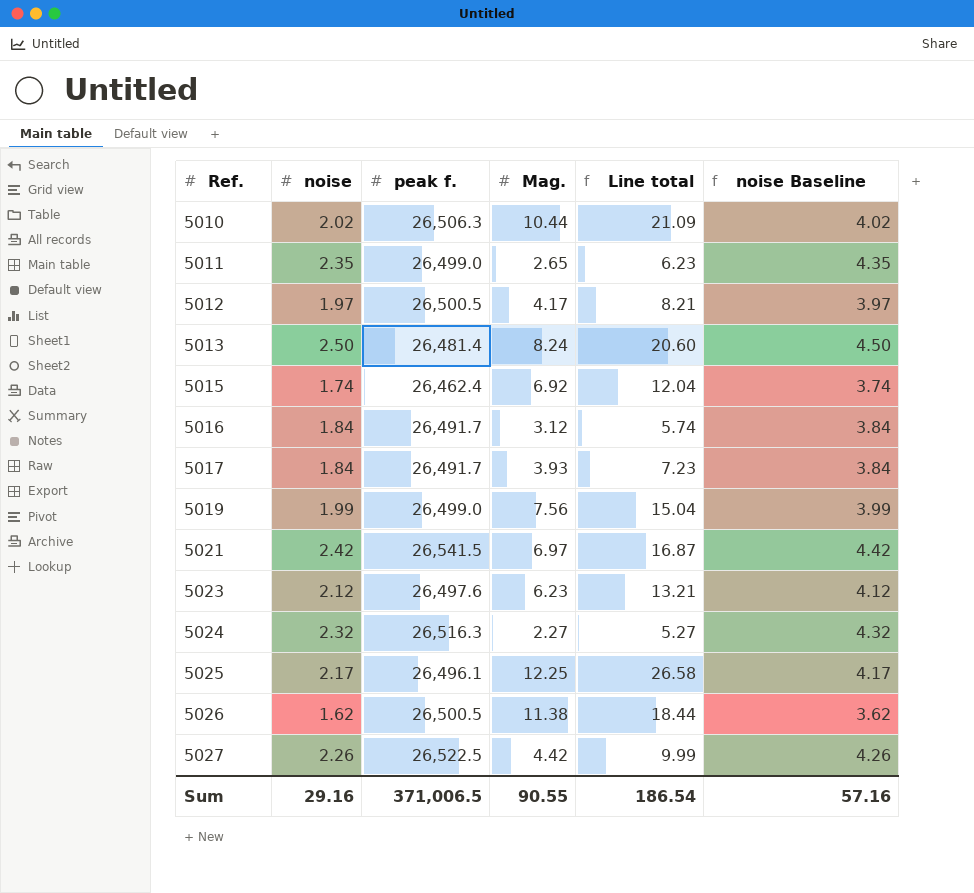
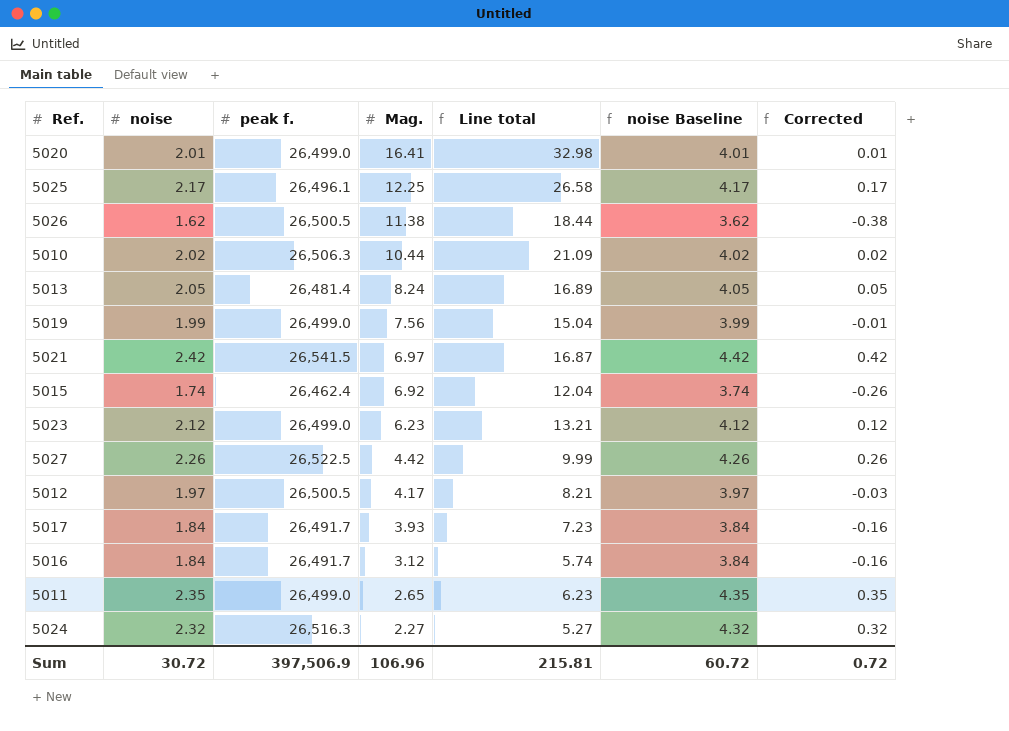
row order: Ref. ascending -> Mag. descending
column Corrected | formula: none -> [noise] - 2
row 5020: none -> 2.01 | 26,499.0 | 16.41 | 32.98 | 4.01 | 0.01
5013 | noise: 2.50 -> 2.05
5013 | Line total: 20.60 -> 16.89
5013 | noise Baseline: 4.50 -> 4.05
5023 | peak f.: 26,497.6 -> 26,499.0
Sum | noise: 29.16 -> 30.72
Sum | peak f.: 371,006.5 -> 397,506.9
Sum | Mag.: 90.55 -> 106.96
Sum | Line total: 186.54 -> 215.81
Sum | noise Baseline: 57.16 -> 60.72

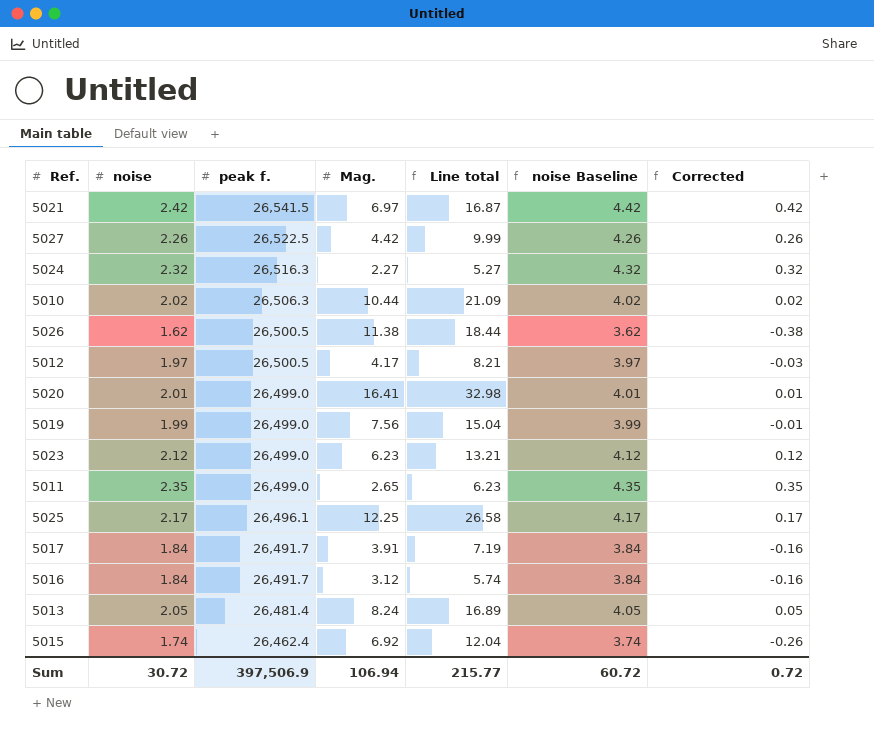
row order: Mag. descending -> peak f. descending
5017 | Mag.: 3.93 -> 3.91
5017 | Line total: 7.23 -> 7.19
Sum | Mag.: 106.96 -> 106.94
Sum | Line total: 215.81 -> 215.77

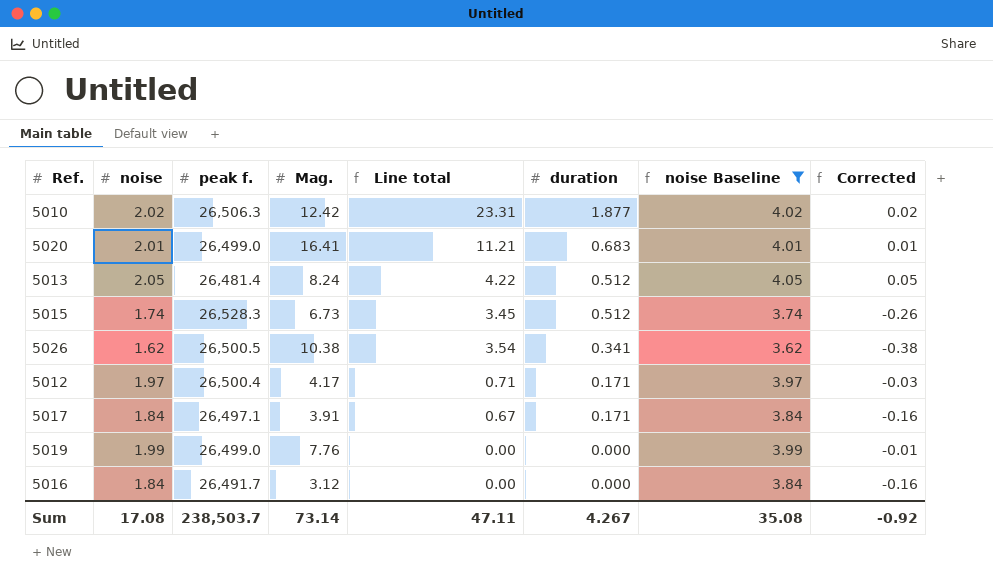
filter: none -> noise Baseline <= 4.05
row order: peak f. descending -> duration descending
column Line total | formula: [noise] * [Mag.] -> [Mag.] * [duration]
column duration | position: none -> 6
5010 | Mag.: 10.44 -> 12.42
5015 | peak f.: 26,462.4 -> 26,528.3
5015 | Mag.: 6.92 -> 6.73
5026 | Mag.: 11.38 -> 10.38
5012 | peak f.: 26,500.5 -> 26,500.4
5017 | peak f.: 26,491.7 -> 26,497.1
5019 | Mag.: 7.56 -> 7.76
Sum | noise: 30.72 -> 17.08
Sum | peak f.: 397,506.9 -> 238,503.7
Sum | Mag.: 106.94 -> 73.14
Sum | Line total: 215.77 -> 47.11
Sum | noise Baseline: 60.72 -> 35.08
Sum | Corrected: 0.72 -> -0.92

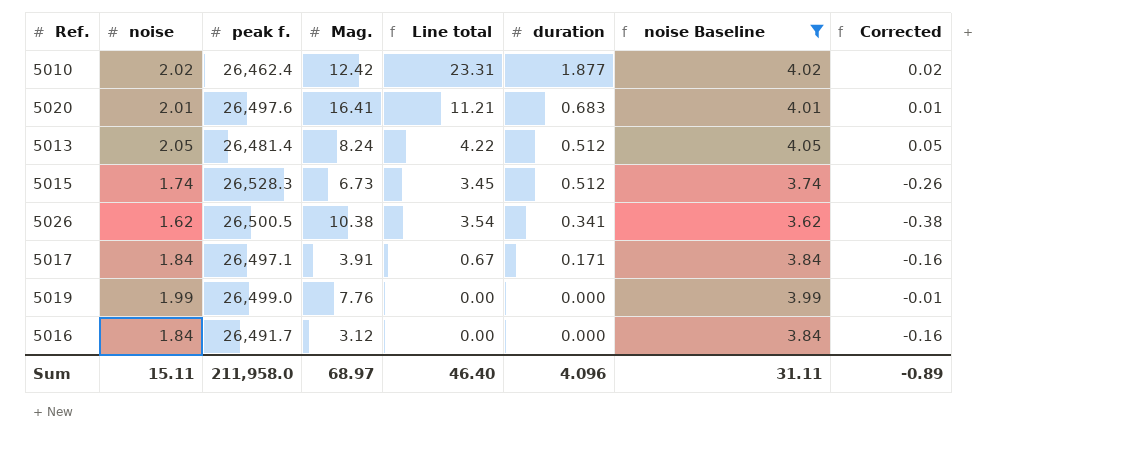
row 5012: 1.97 | 26,500.4 | 4.17 | 0.71 | 0.171 | 3.97 | -0.03 -> none
5010 | peak f.: 26,506.3 -> 26,462.4
5020 | peak f.: 26,499.0 -> 26,497.6
Sum | noise: 17.08 -> 15.11
Sum | peak f.: 238,503.7 -> 211,958.0
Sum | Mag.: 73.14 -> 68.97
Sum | Line total: 47.11 -> 46.40
Sum | duration: 4.267 -> 4.096
Sum | noise Baseline: 35.08 -> 31.11
Sum | Corrected: -0.92 -> -0.89

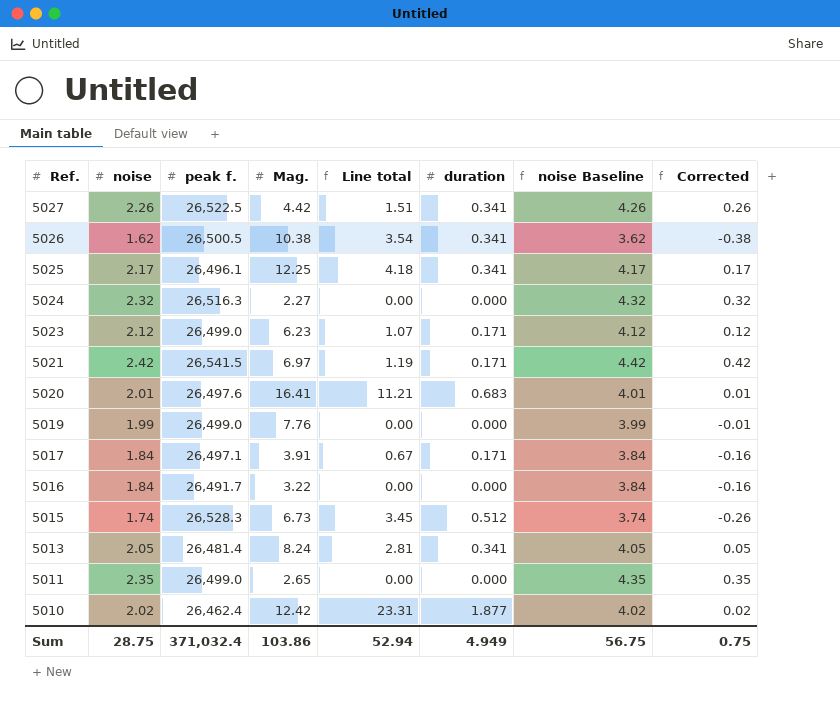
filter: noise Baseline <= 4.05 -> none
row order: duration descending -> Ref. descending
5016 | Mag.: 3.12 -> 3.22
5013 | Line total: 4.22 -> 2.81
5013 | duration: 0.512 -> 0.341
Sum | noise: 15.11 -> 28.75
Sum | peak f.: 211,958.0 -> 371,032.4
Sum | Mag.: 68.97 -> 103.86
Sum | Line total: 46.40 -> 52.94
Sum | duration: 4.096 -> 4.949
Sum | noise Baseline: 31.11 -> 56.75
Sum | Corrected: -0.89 -> 0.75

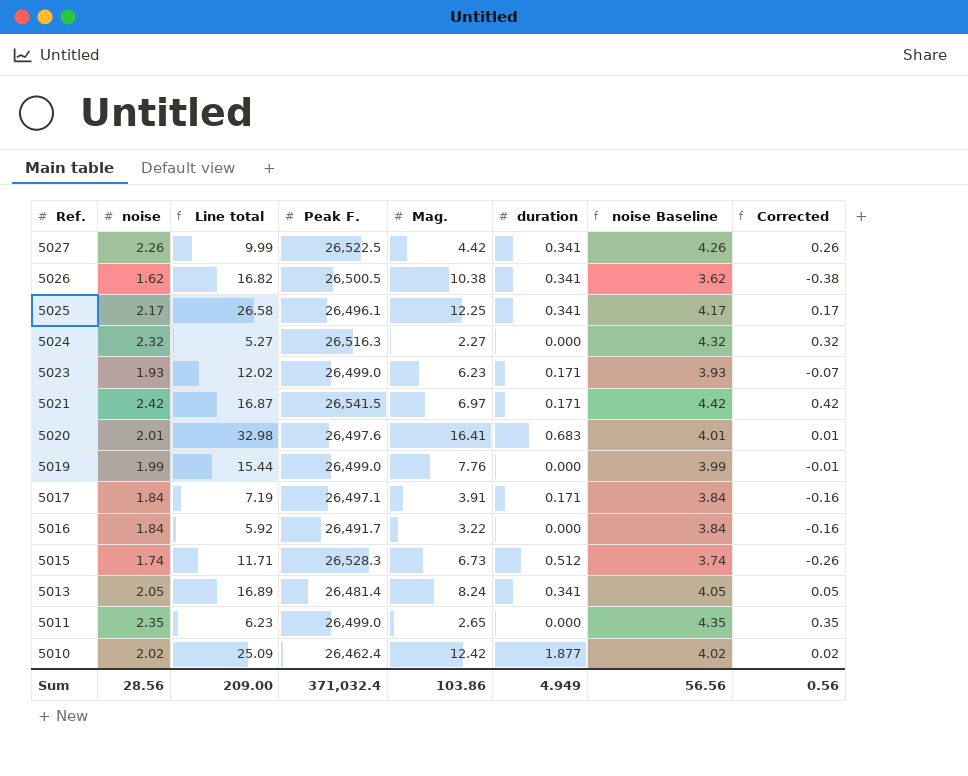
column Line total | formula: [Mag.] * [duration] -> [noise] * [Mag.]
column Line total | position: 5 -> 3
column name: peak f. -> Peak F.
5023 | noise: 2.12 -> 1.93
5023 | noise Baseline: 4.12 -> 3.93
5023 | Corrected: 0.12 -> -0.07
Sum | noise: 28.75 -> 28.56
Sum | Line total: 52.94 -> 209.00
Sum | noise Baseline: 56.75 -> 56.56
Sum | Corrected: 0.75 -> 0.56

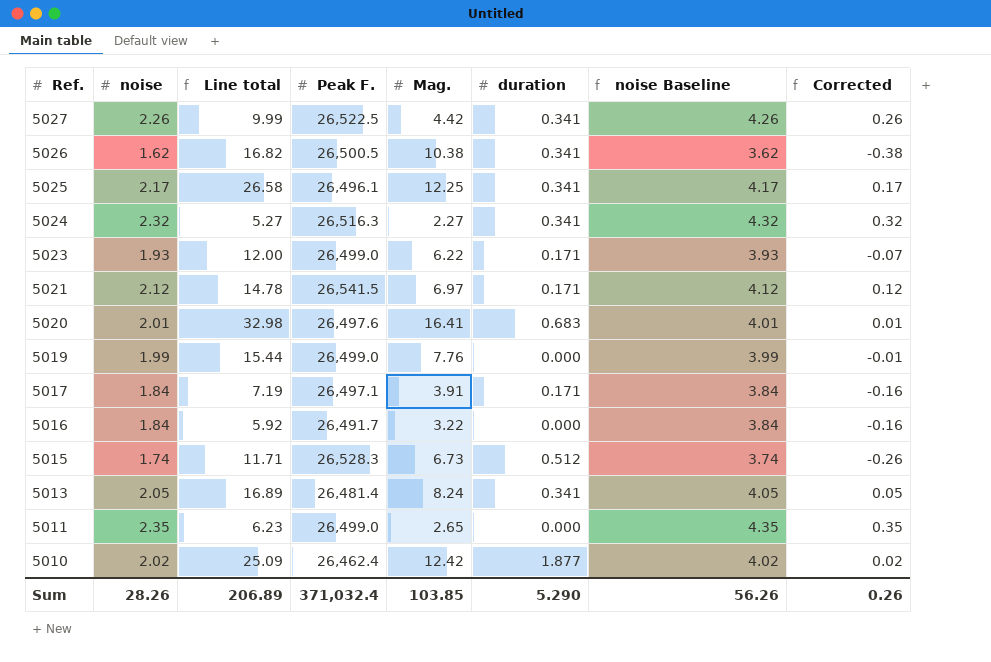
5024 | duration: 0.000 -> 0.341
5023 | Line total: 12.02 -> 12.00
5023 | Mag.: 6.23 -> 6.22
5021 | noise: 2.42 -> 2.12
5021 | Line total: 16.87 -> 14.78
5021 | noise Baseline: 4.42 -> 4.12
5021 | Corrected: 0.42 -> 0.12
Sum | noise: 28.56 -> 28.26
Sum | Line total: 209.00 -> 206.89
Sum | Mag.: 103.86 -> 103.85
Sum | duration: 4.949 -> 5.290
Sum | noise Baseline: 56.56 -> 56.26
Sum | Corrected: 0.56 -> 0.26

